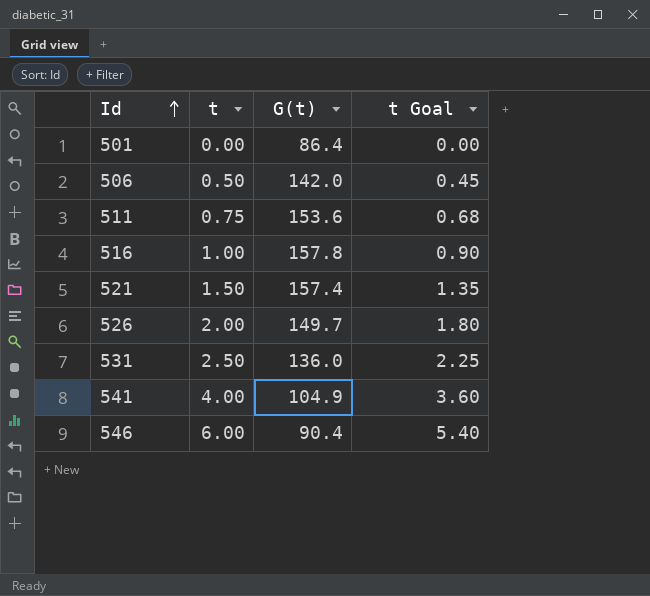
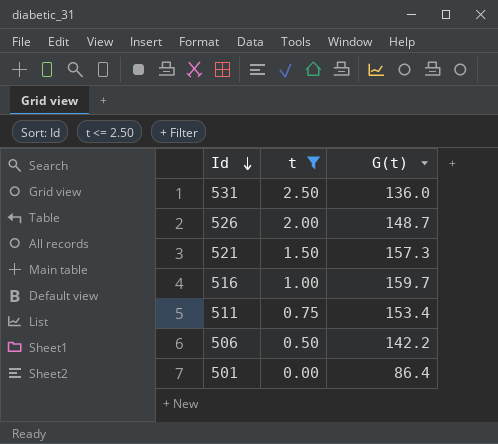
filter: none -> t <= 2.50
row order: Id ascending -> Id descending
column t Goal | formula: [t] * 0.9 -> none
526 | G(t): 149.7 -> 148.7
521 | G(t): 157.4 -> 157.3
516 | G(t): 157.8 -> 159.7
511 | G(t): 153.6 -> 153.4
506 | G(t): 142.0 -> 142.2

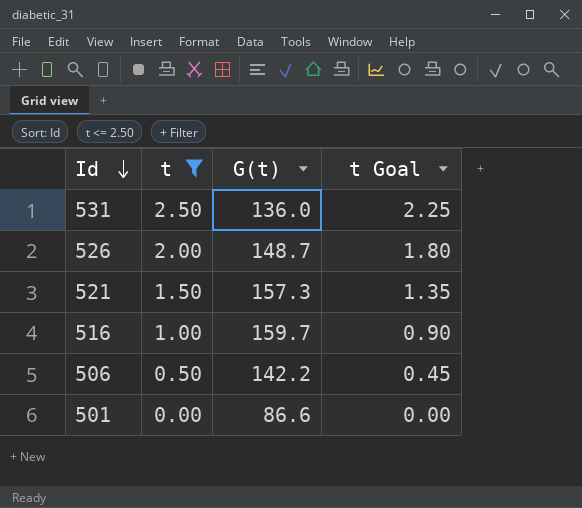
column t Goal | formula: none -> [t] * 0.9
row 511: 0.75 | 153.4 -> none
501 | G(t): 86.4 -> 86.6

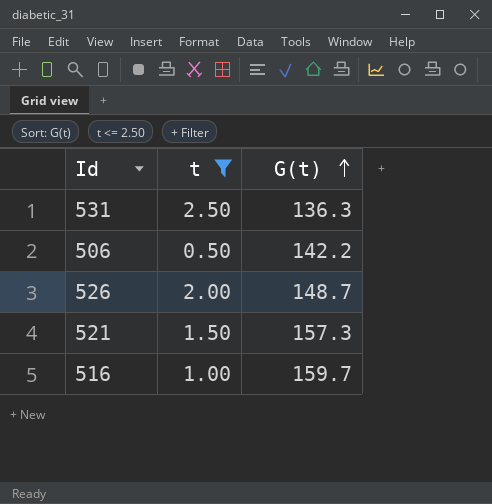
row order: Id descending -> G(t) ascending
column t Goal | formula: [t] * 0.9 -> none
row 501: 0.00 | 86.6 | 0.00 -> none
531 | G(t): 136.0 -> 136.3

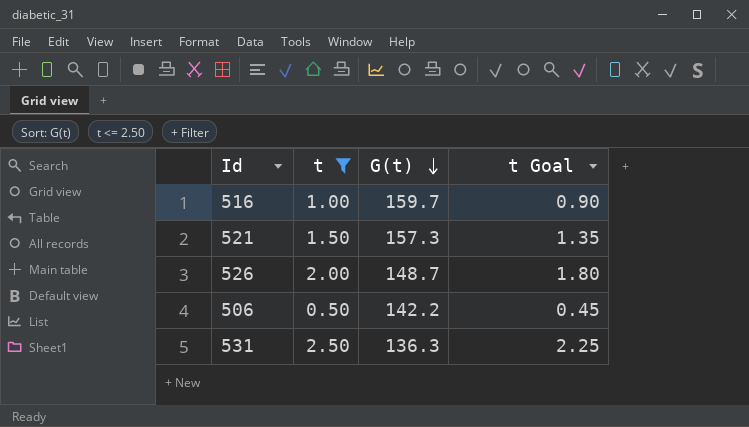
row order: G(t) ascending -> G(t) descending
column t Goal | formula: none -> [t] * 0.9

